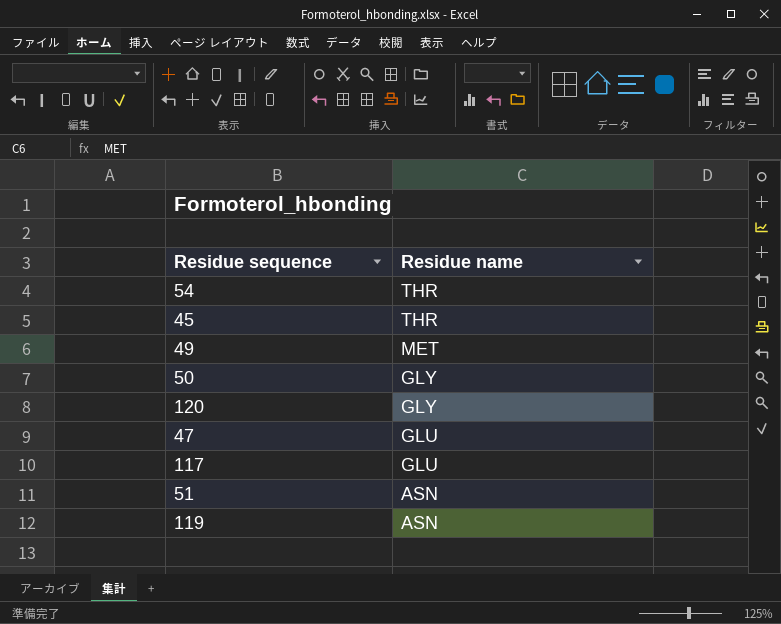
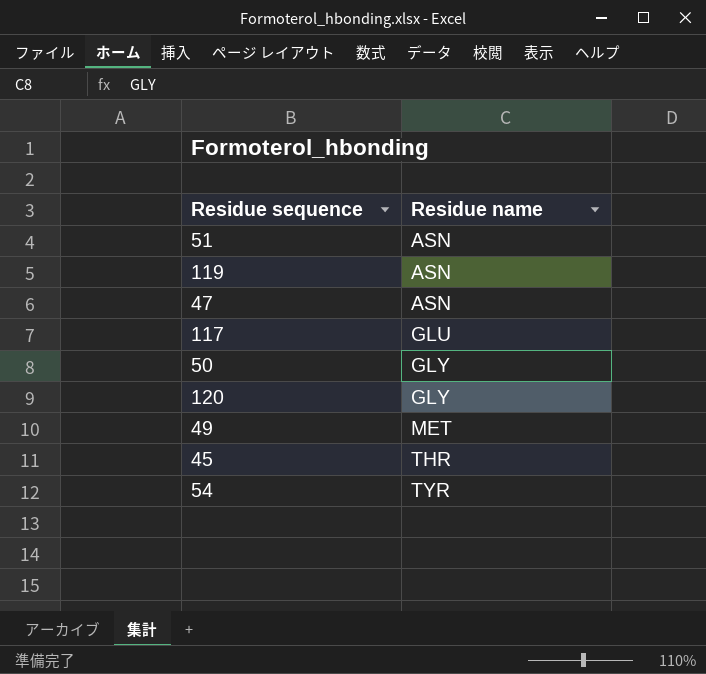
row order: Residue name descending -> Residue name ascending
47 | Residue name: GLU -> ASN
54 | Residue name: THR -> TYR

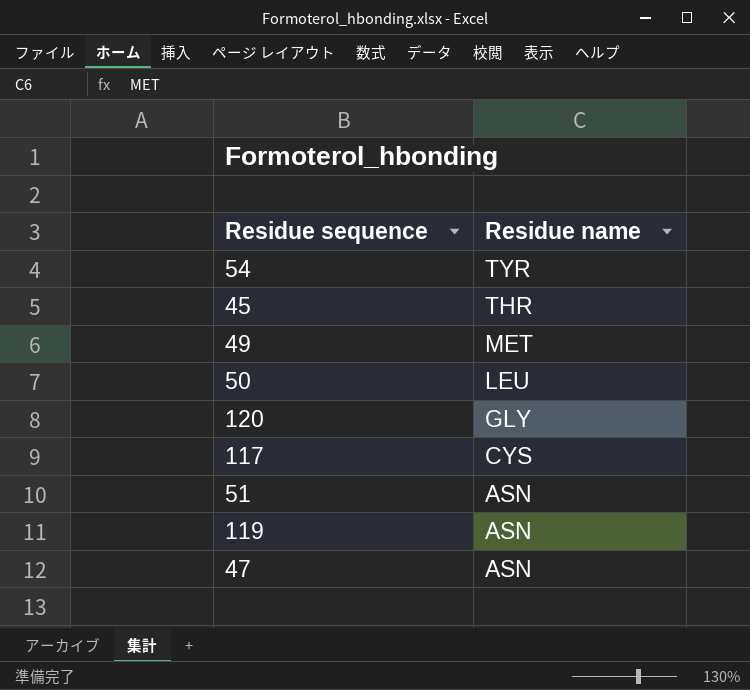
row order: Residue name ascending -> Residue name descending
50 | Residue name: GLY -> LEU
117 | Residue name: GLU -> CYS

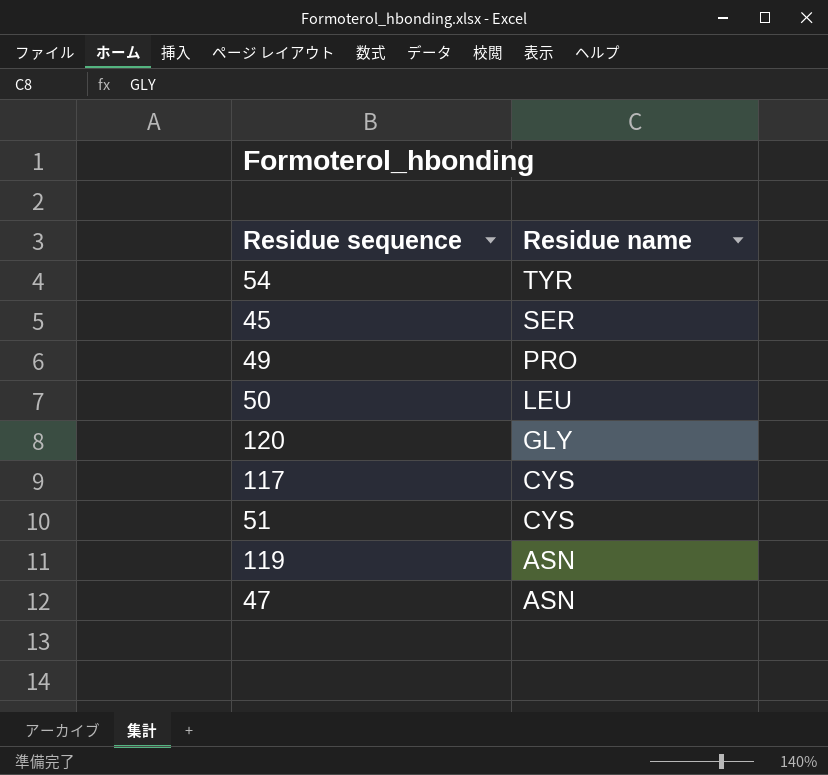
45 | Residue name: THR -> SER
49 | Residue name: MET -> PRO
51 | Residue name: ASN -> CYS

